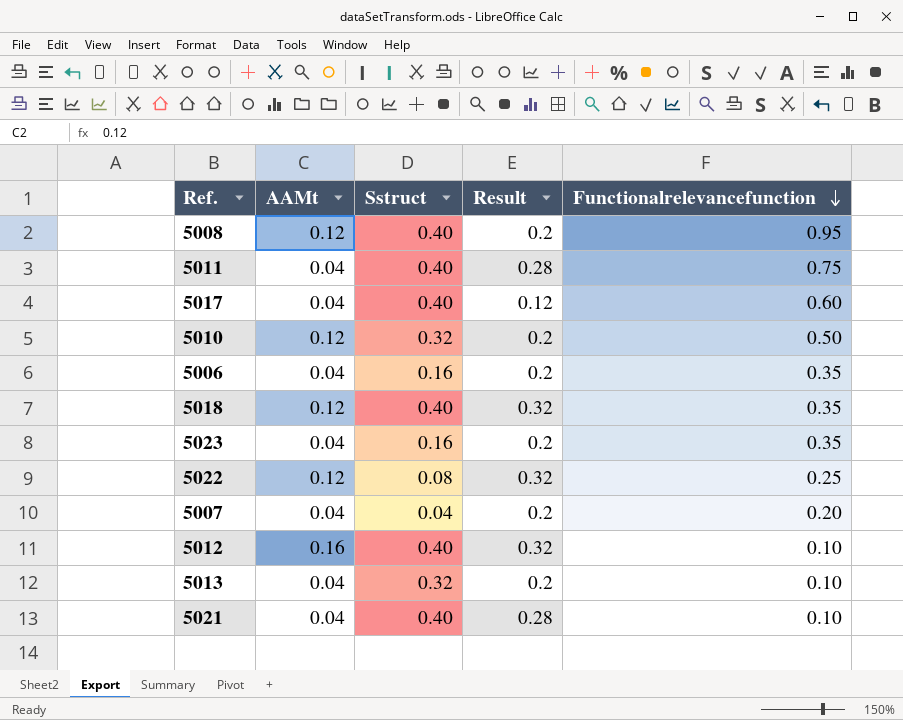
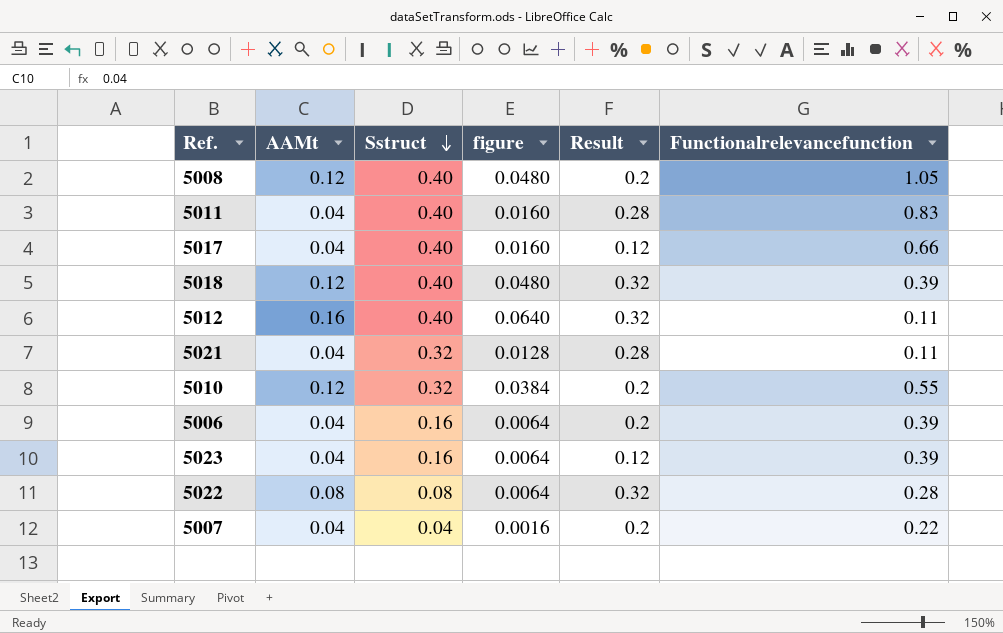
row order: Functionalrelevancefunction descending -> Sstruct descending
column figure | formula: none -> [AAMt] * [Sstruct]
row 5013: 0.04 | 0.32 | 0.2 | 0.10 -> none
5008 | Functionalrelevancefunction: 0.95 -> 1.05
5011 | Functionalrelevancefunction: 0.75 -> 0.83
5017 | Functionalrelevancefunction: 0.60 -> 0.66
5018 | Functionalrelevancefunction: 0.35 -> 0.39
5012 | Functionalrelevancefunction: 0.10 -> 0.11
5021 | Sstruct: 0.40 -> 0.32
5021 | Functionalrelevancefunction: 0.10 -> 0.11
5010 | Functionalrelevancefunction: 0.50 -> 0.55
5006 | Functionalrelevancefunction: 0.35 -> 0.39
5023 | Result: 0.2 -> 0.12
5023 | Functionalrelevancefunction: 0.35 -> 0.39
5022 | AAMt: 0.12 -> 0.08
5022 | Functionalrelevancefunction: 0.25 -> 0.28
5007 | Functionalrelevancefunction: 0.20 -> 0.22

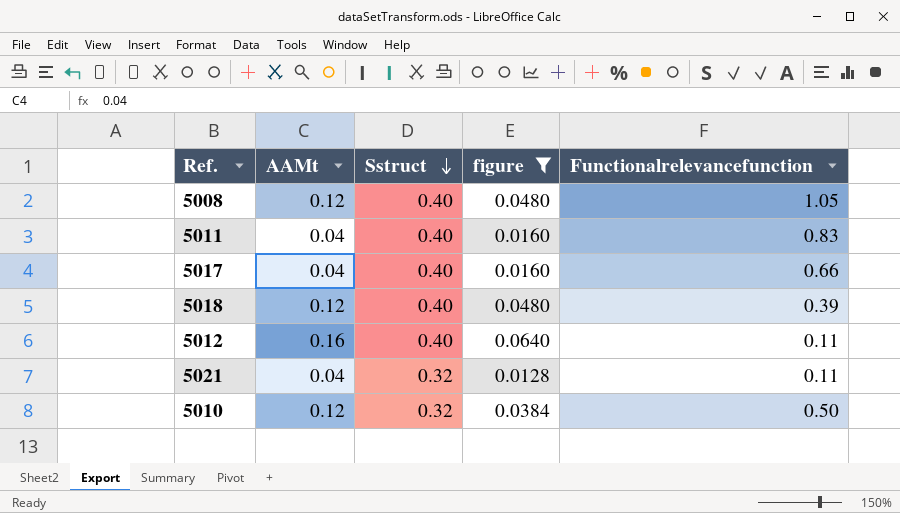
filter: none -> figure >= 0.0128
column Result | position: 5 -> none
5010 | Functionalrelevancefunction: 0.55 -> 0.50

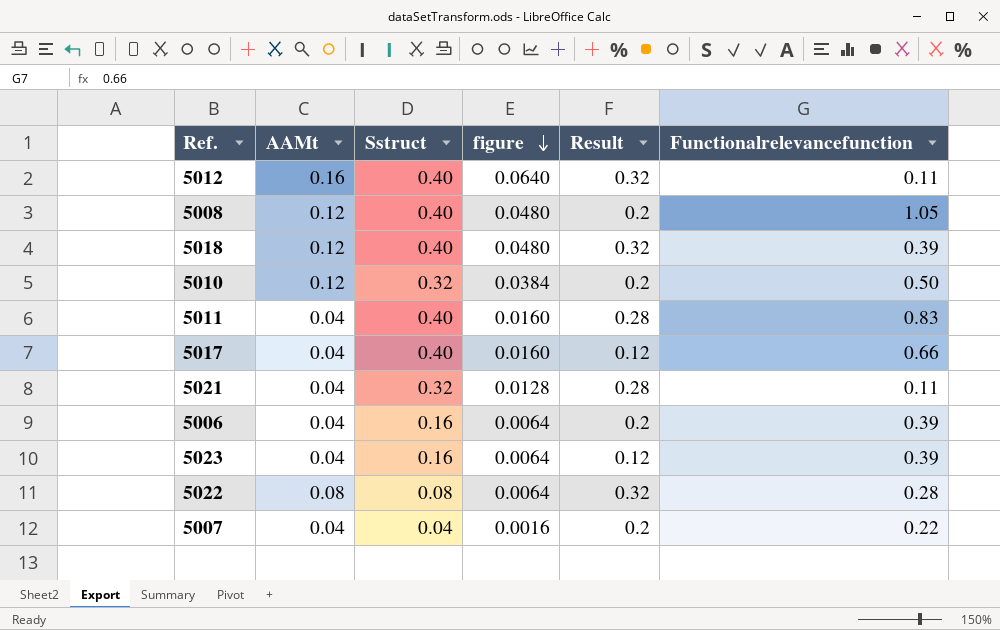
filter: figure >= 0.0128 -> none
row order: Sstruct descending -> figure descending
column Result | position: none -> 5

